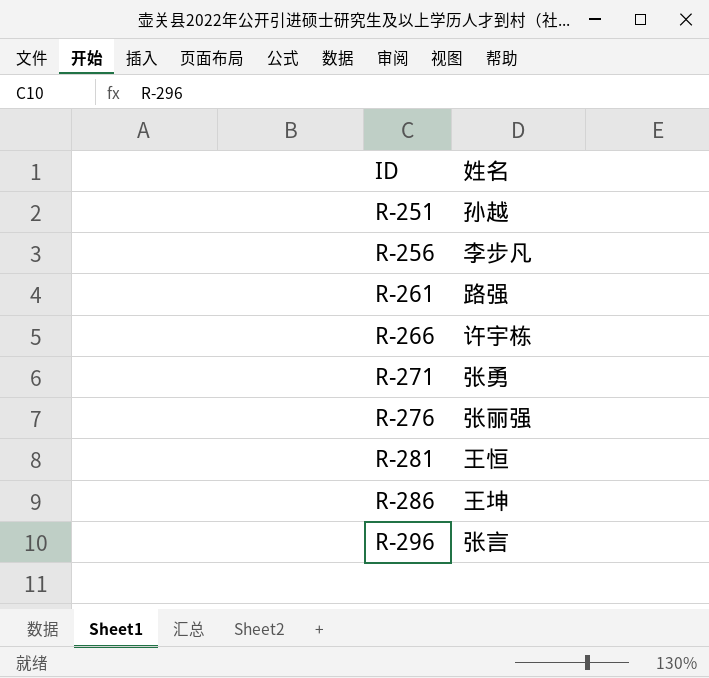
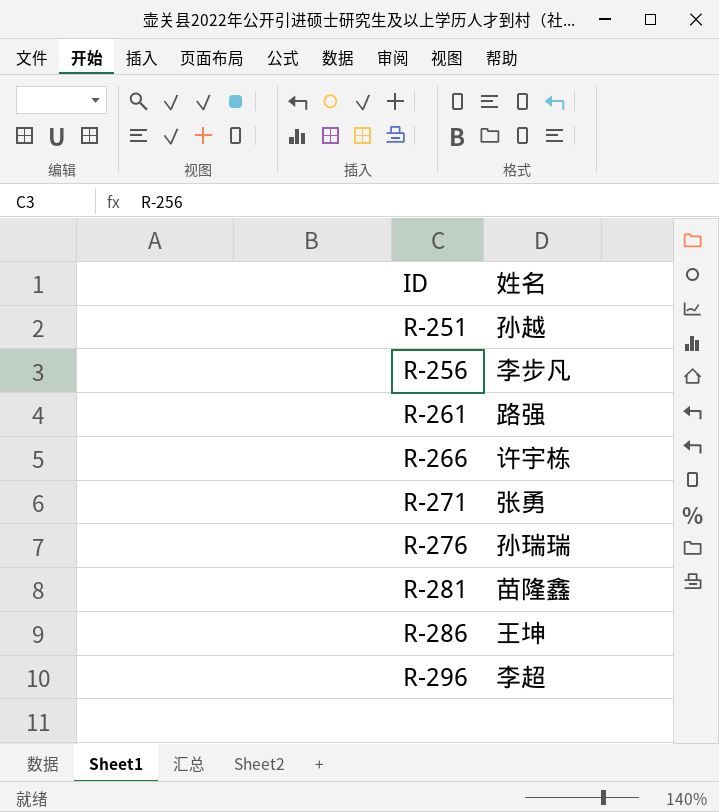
R-276 | 姓名: 张丽强 -> 孙瑞瑞
R-281 | 姓名: 王恒 -> 苗隆鑫
R-296 | 姓名: 张言 -> 李超

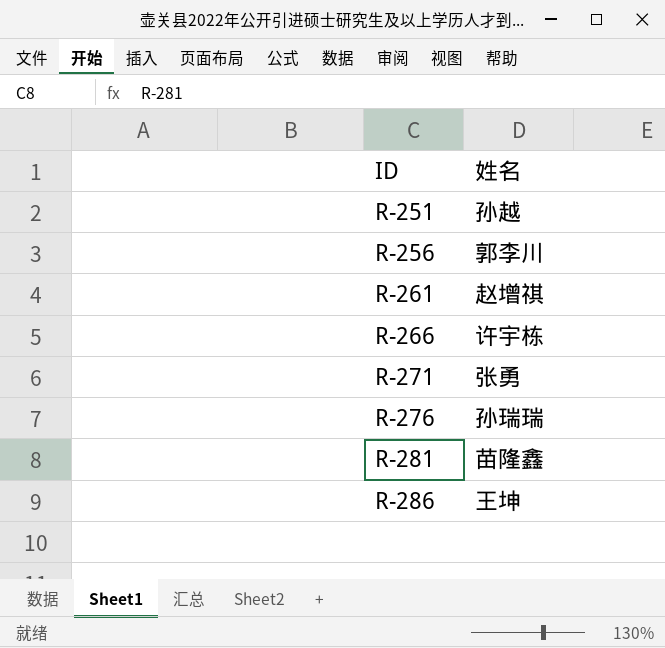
row R-296: 李超 -> none
R-256 | 姓名: 李步凡 -> 郭李川
R-261 | 姓名: 路强 -> 赵增祺

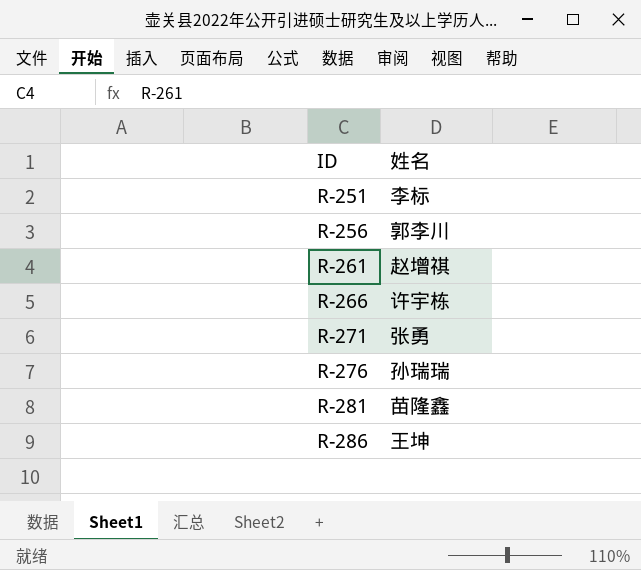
R-251 | 姓名: 孙越 -> 李标

